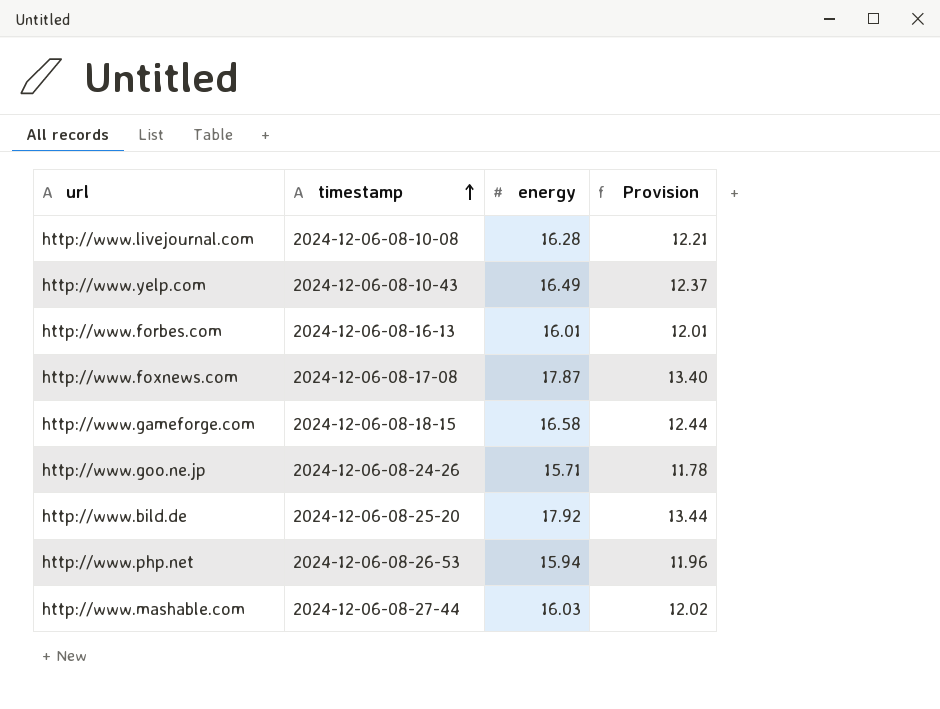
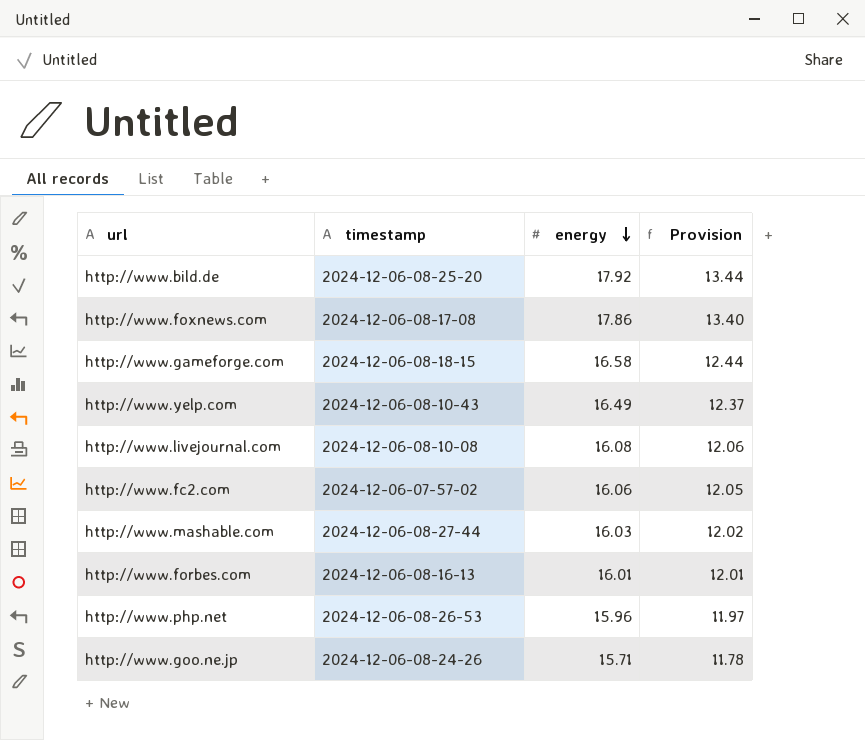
row order: timestamp ascending -> energy descending
http://www.foxnews.com | energy: 17.87 -> 17.86
http://www.livejournal.com | energy: 16.28 -> 16.08
http://www.livejournal.com | Provision: 12.21 -> 12.06
row http://www.fc2.com: none -> 2024-12-06-07-57-02 | 16.06 | 12.05
http://www.php.net | energy: 15.94 -> 15.96
http://www.php.net | Provision: 11.96 -> 11.97

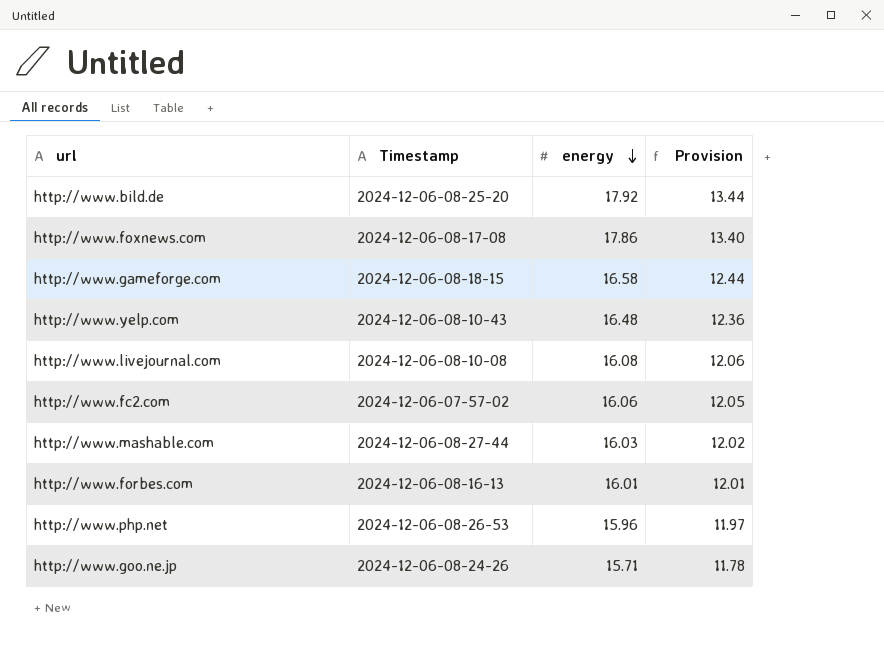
column name: timestamp -> Timestamp
http://www.yelp.com | energy: 16.49 -> 16.48
http://www.yelp.com | Provision: 12.37 -> 12.36

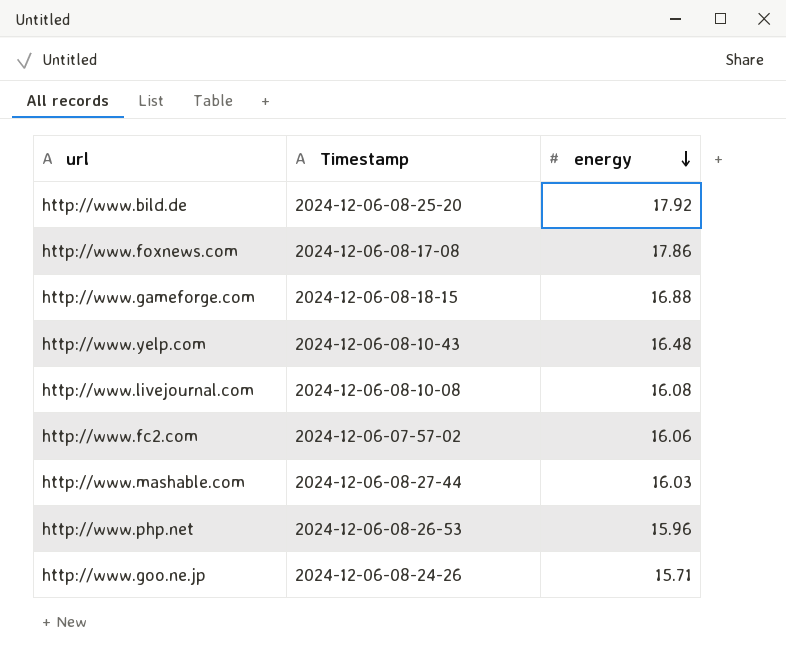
column Provision | formula: [energy] * 0.75 -> none
row http://www.forbes.com: 2024-12-06-08-16-13 | 16.01 | 12.01 -> none
http://www.gameforge.com | energy: 16.58 -> 16.88

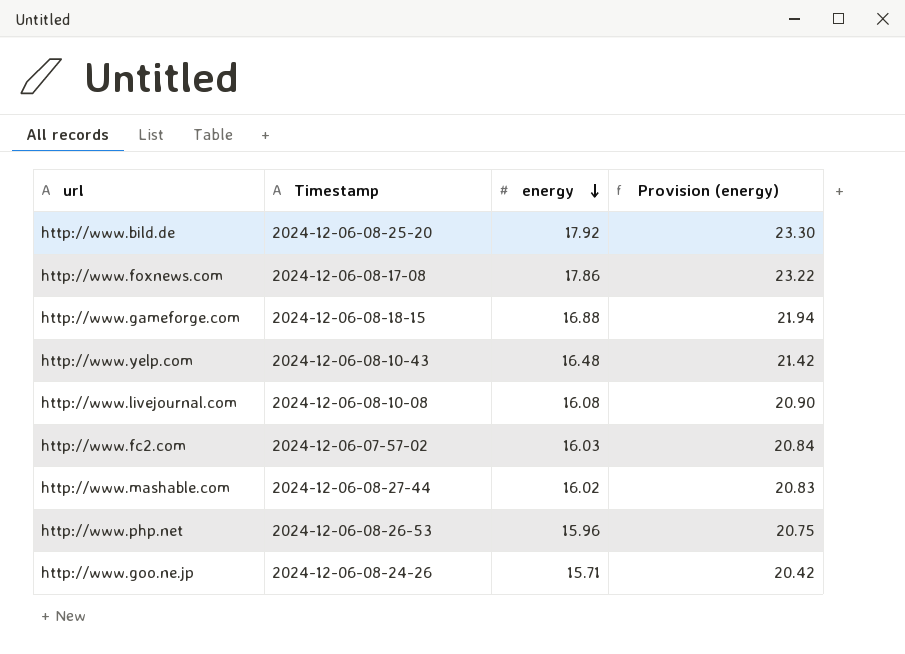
column Provision (energy) | formula: none -> [energy] * 1.3
http://www.fc2.com | energy: 16.06 -> 16.03
http://www.mashable.com | energy: 16.03 -> 16.02

